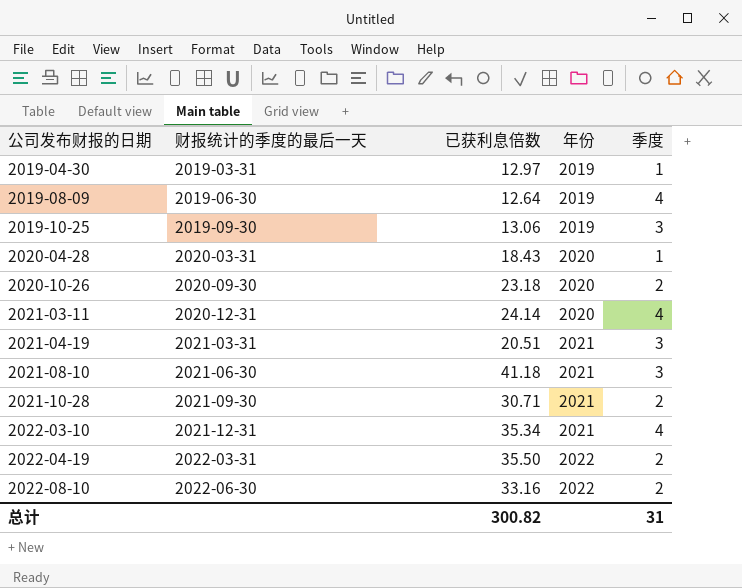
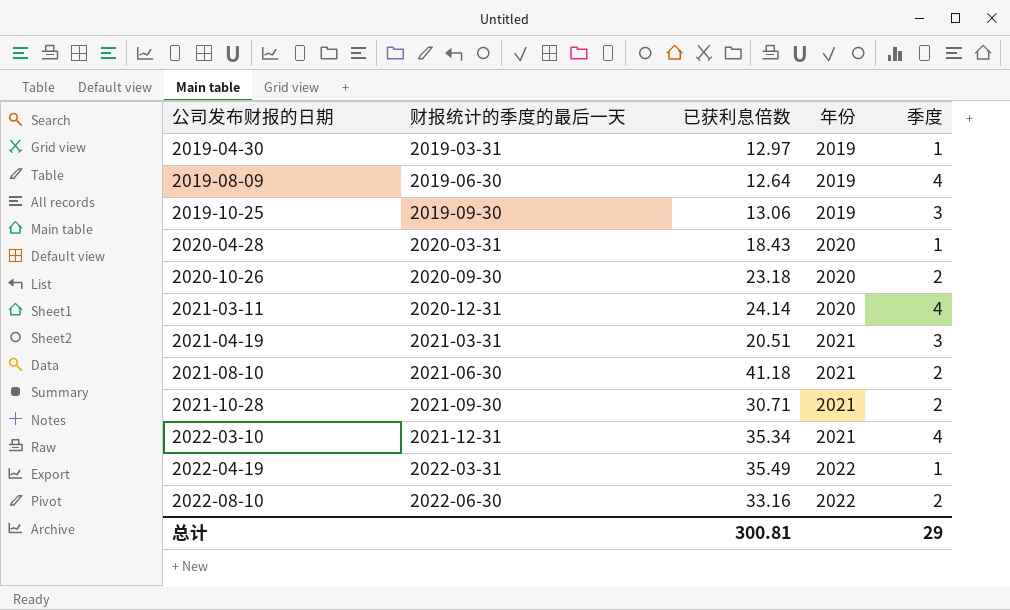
2021-08-10 | 季度: 3 -> 2
2022-04-19 | 已获利息倍数: 35.50 -> 35.49
2022-04-19 | 季度: 2 -> 1
总计 | 已获利息倍数: 300.82 -> 300.81
总计 | 季度: 31 -> 29

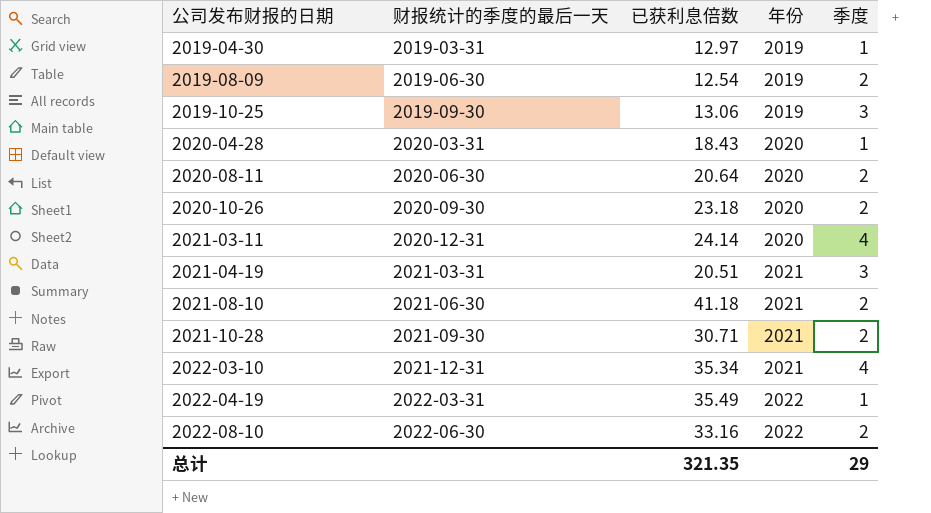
2019-08-09 | 已获利息倍数: 12.64 -> 12.54
2019-08-09 | 季度: 4 -> 2
row 2020-08-11: none -> 2020-06-30 | 20.64 | 2020 | 2
总计 | 已获利息倍数: 300.81 -> 321.35

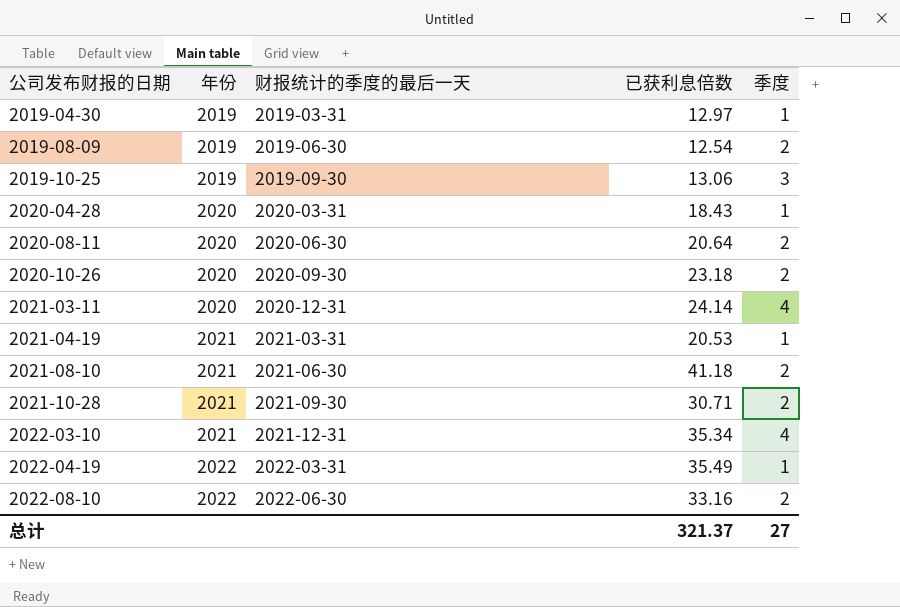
column 年份 | position: 4 -> 2
2021-04-19 | 已获利息倍数: 20.51 -> 20.53
2021-04-19 | 季度: 3 -> 1
总计 | 已获利息倍数: 321.35 -> 321.37
总计 | 季度: 29 -> 27

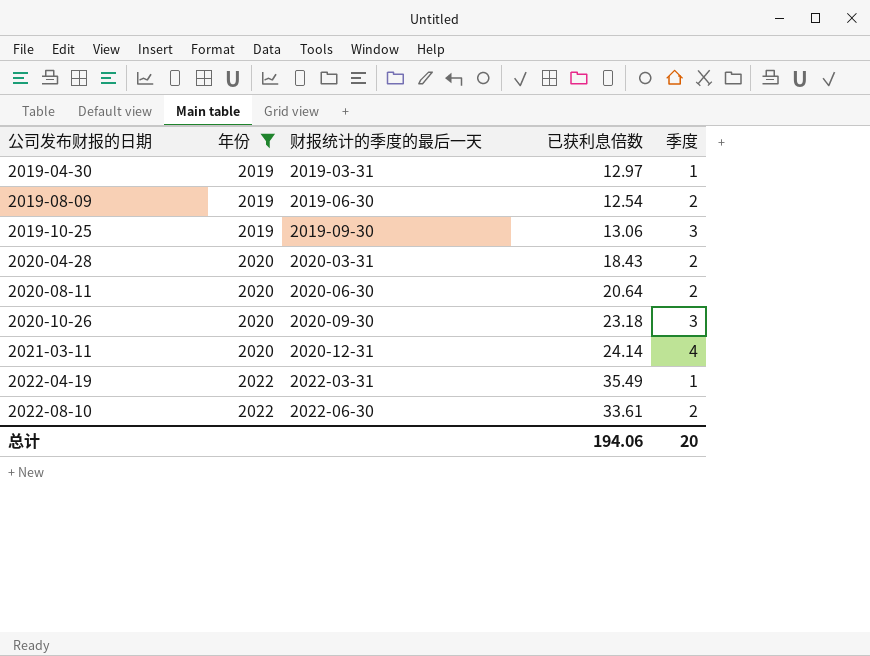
filter: none -> 年份 != 2021
2020-04-28 | 季度: 1 -> 2
2020-10-26 | 季度: 2 -> 3
2022-08-10 | 已获利息倍数: 33.16 -> 33.61
总计 | 已获利息倍数: 321.37 -> 194.06
总计 | 季度: 27 -> 20

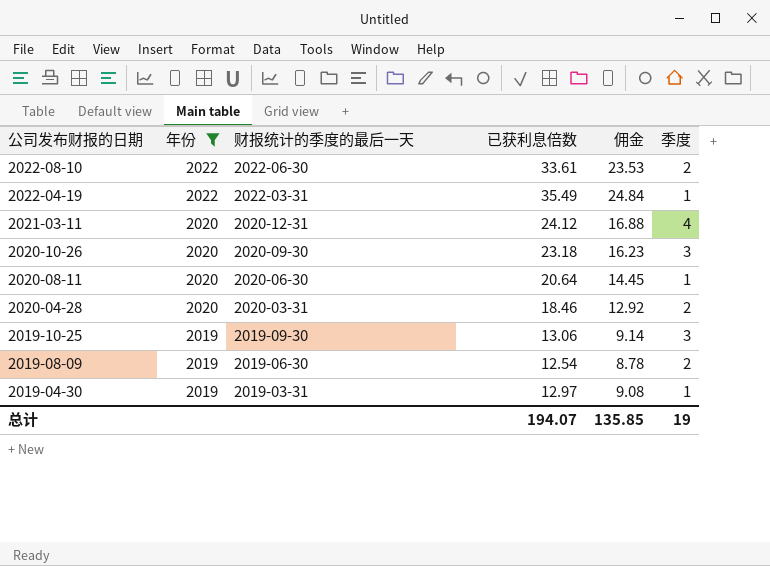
row order: 公司发布财报的日期 ascending -> 公司发布财报的日期 descending
column 佣金 | formula: none -> [已获利息倍数] * 0.7
2021-03-11 | 已获利息倍数: 24.14 -> 24.12
2020-08-11 | 季度: 2 -> 1
2020-04-28 | 已获利息倍数: 18.43 -> 18.46
总计 | 已获利息倍数: 194.06 -> 194.07
总计 | 季度: 20 -> 19

